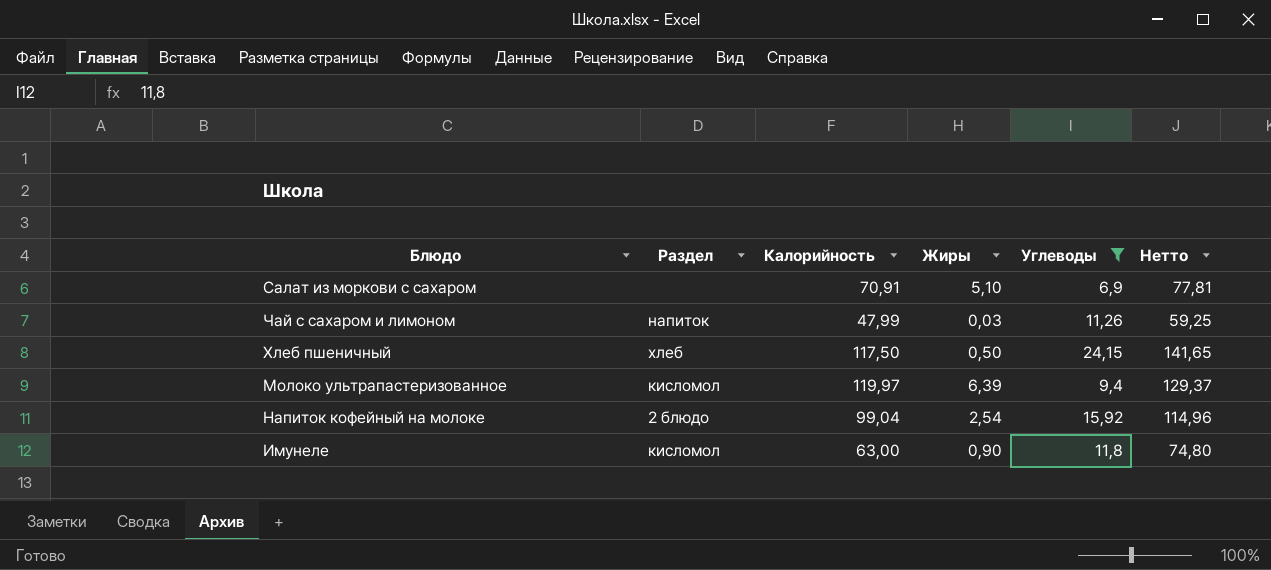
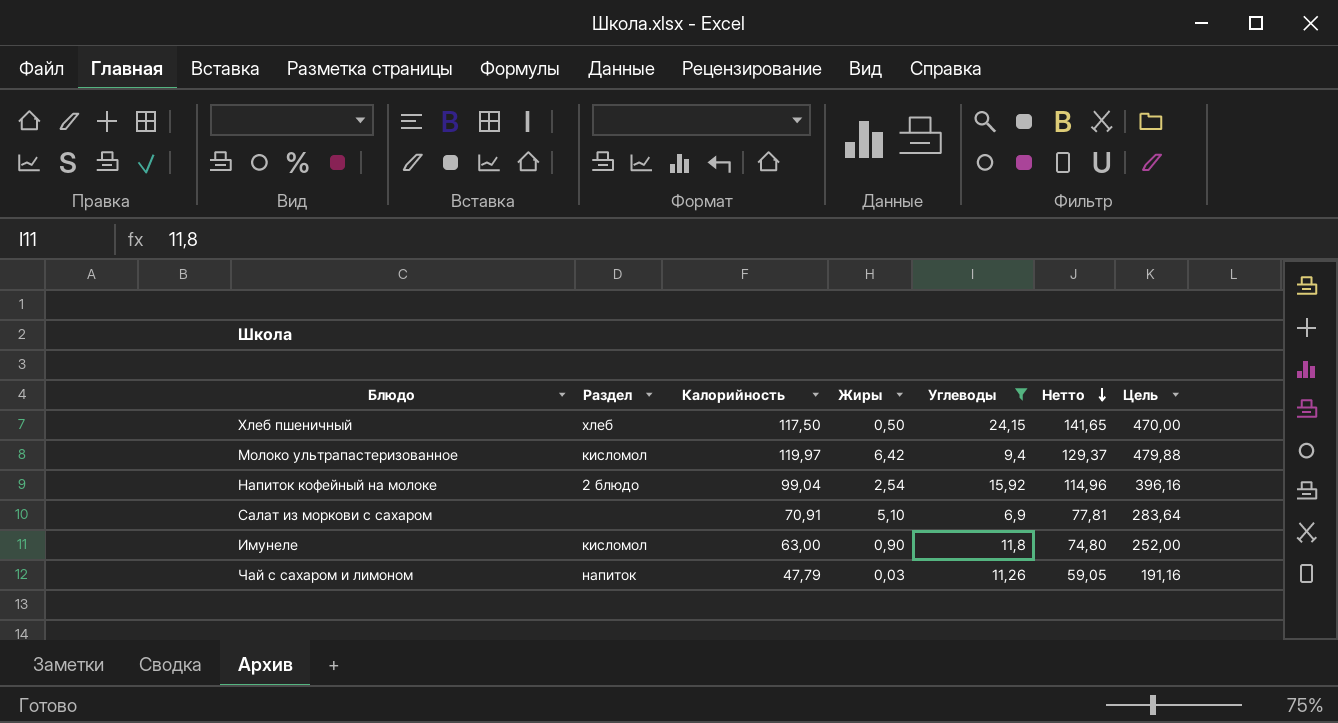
row order: none -> Нетто descending
column Цель | formula: none -> [Калорийность] * 4
Молоко ультрапастеризованное | Жиры: 6,39 -> 6,42
Чай с сахаром и лимоном | Калорийность: 47,99 -> 47,79
Чай с сахаром и лимоном | Нетто: 59,25 -> 59,05

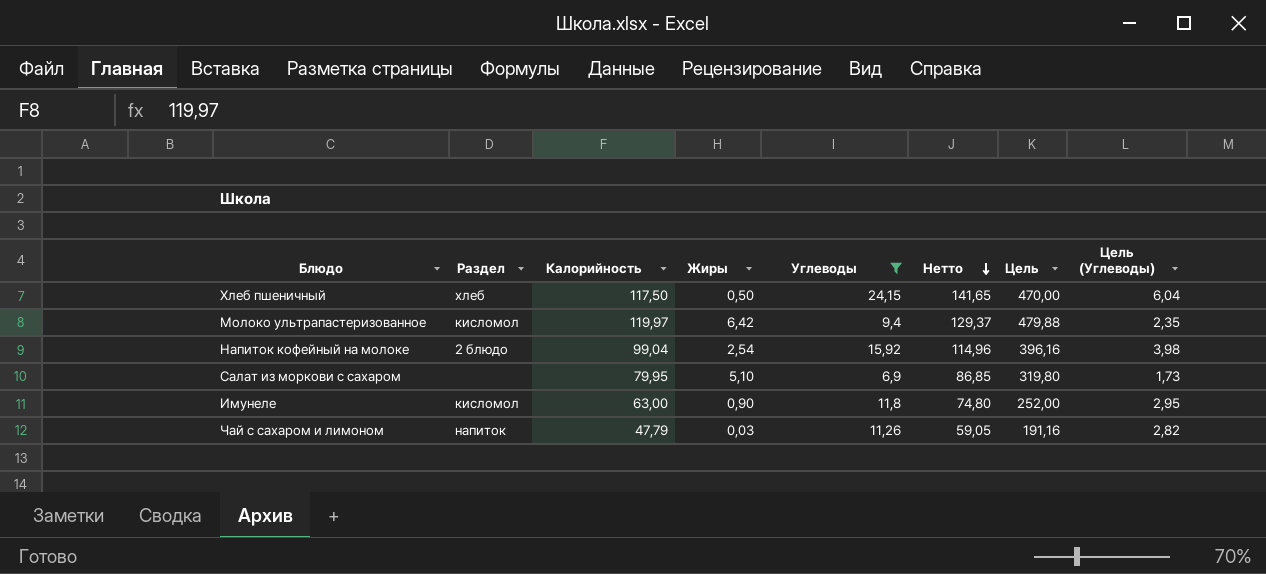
column Цель (Углеводы) | formula: none -> [Углеводы] * 0,25
Салат из моркови с сахаром | Калорийность: 70,91 -> 79,95
Салат из моркови с сахаром | Нетто: 77,81 -> 86,85
Салат из моркови с сахаром | Цель: 283,64 -> 319,80

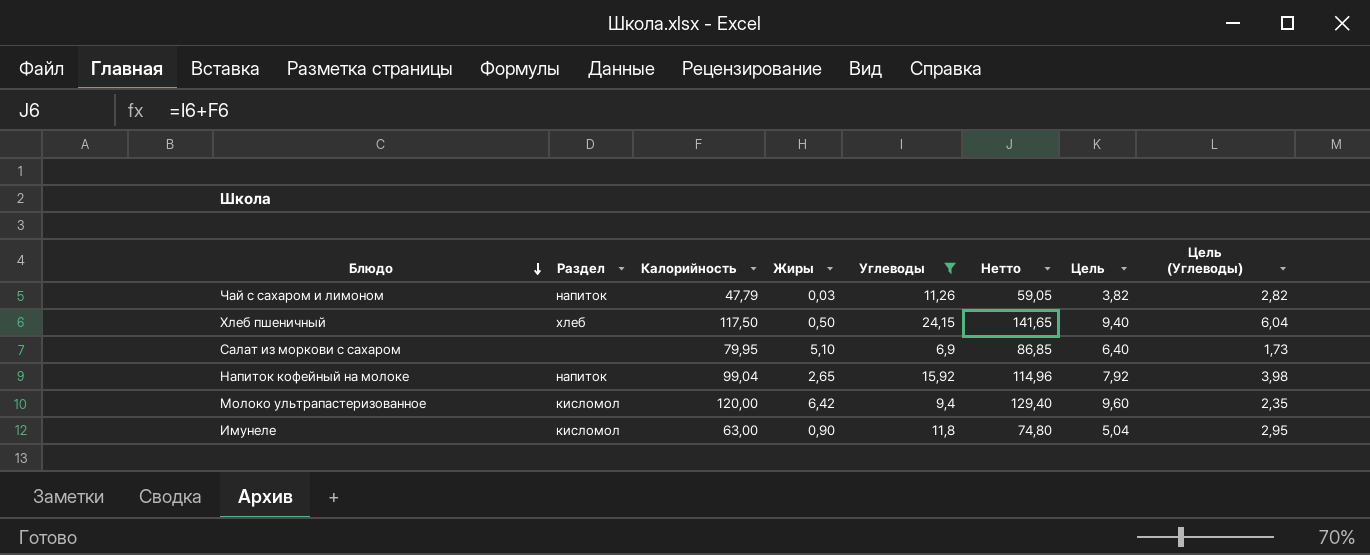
row order: Нетто descending -> Блюдо descending
column Цель | formula: [Калорийность] * 4 -> [Калорийность] * 0,08
Напиток кофейный на молоке | Раздел: 2 блюдо -> напиток
Напиток кофейный на молоке | Жиры: 2,54 -> 2,65
Молоко ультрапастеризованное | Калорийность: 119,97 -> 120,00
Молоко ультрапастеризованное | Нетто: 129,37 -> 129,40

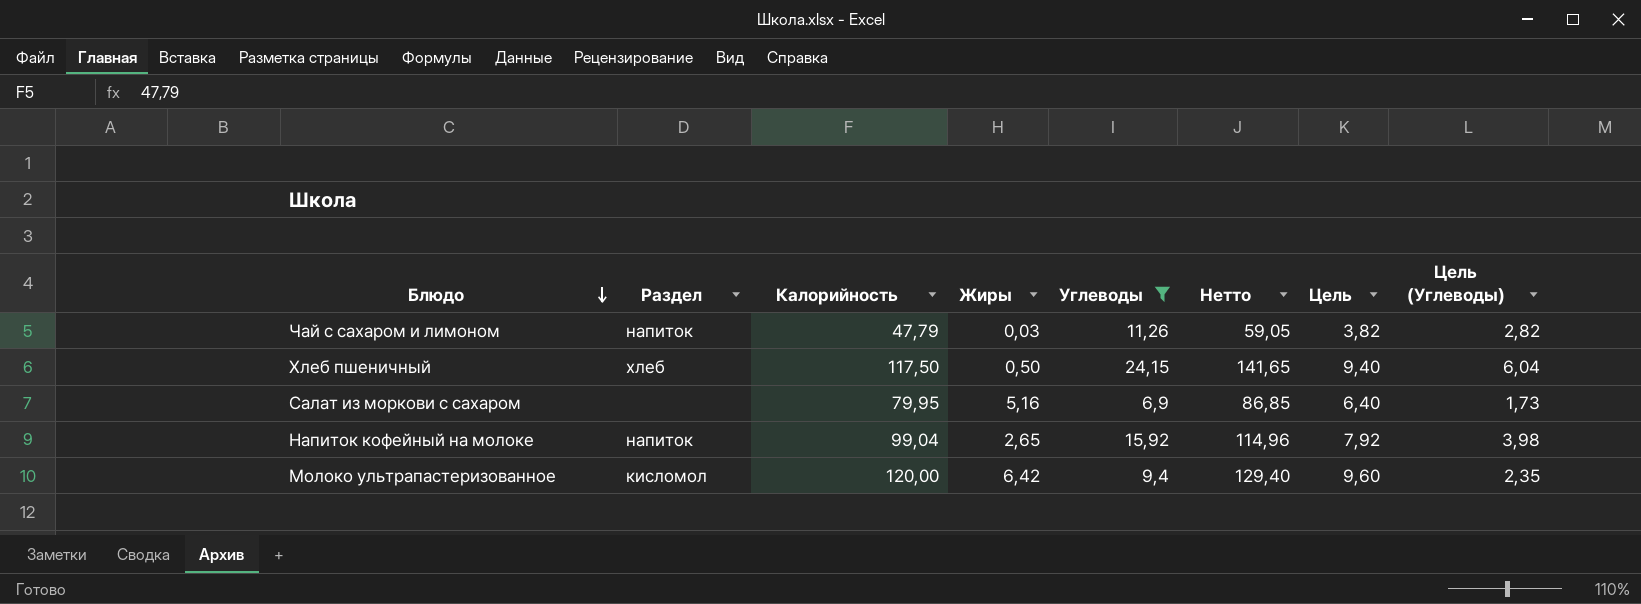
row Имунеле: кисломол | 63,00 | 0,90 | 11,8 | 74,80 | 5,04 | 2,95 -> none
Салат из моркови с сахаром | Жиры: 5,10 -> 5,16

